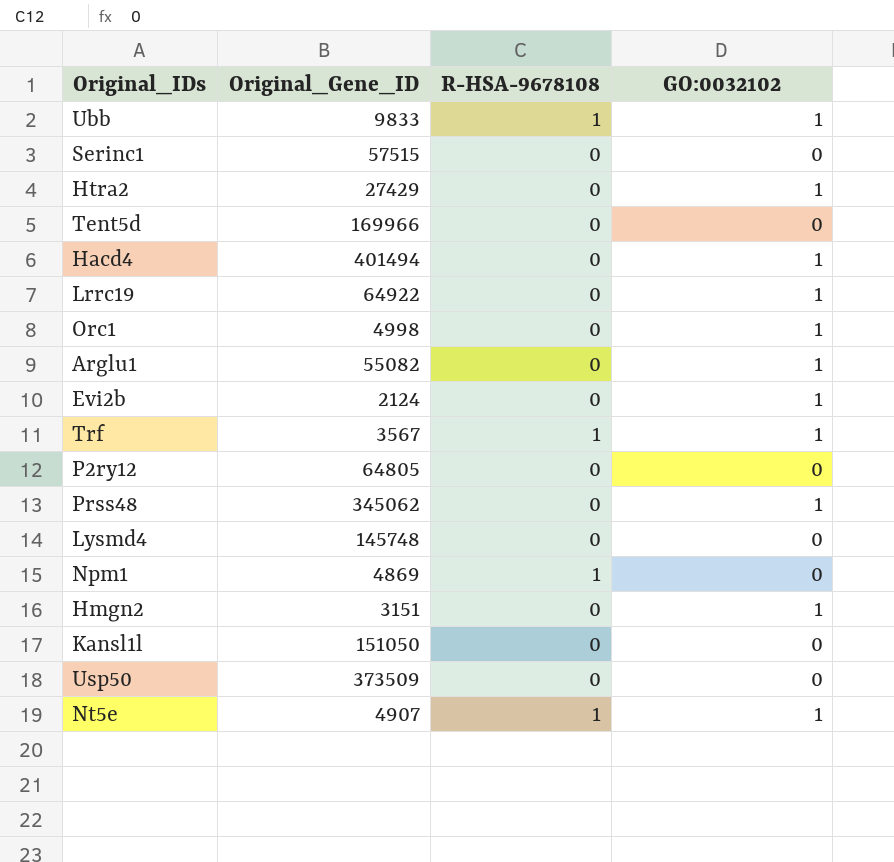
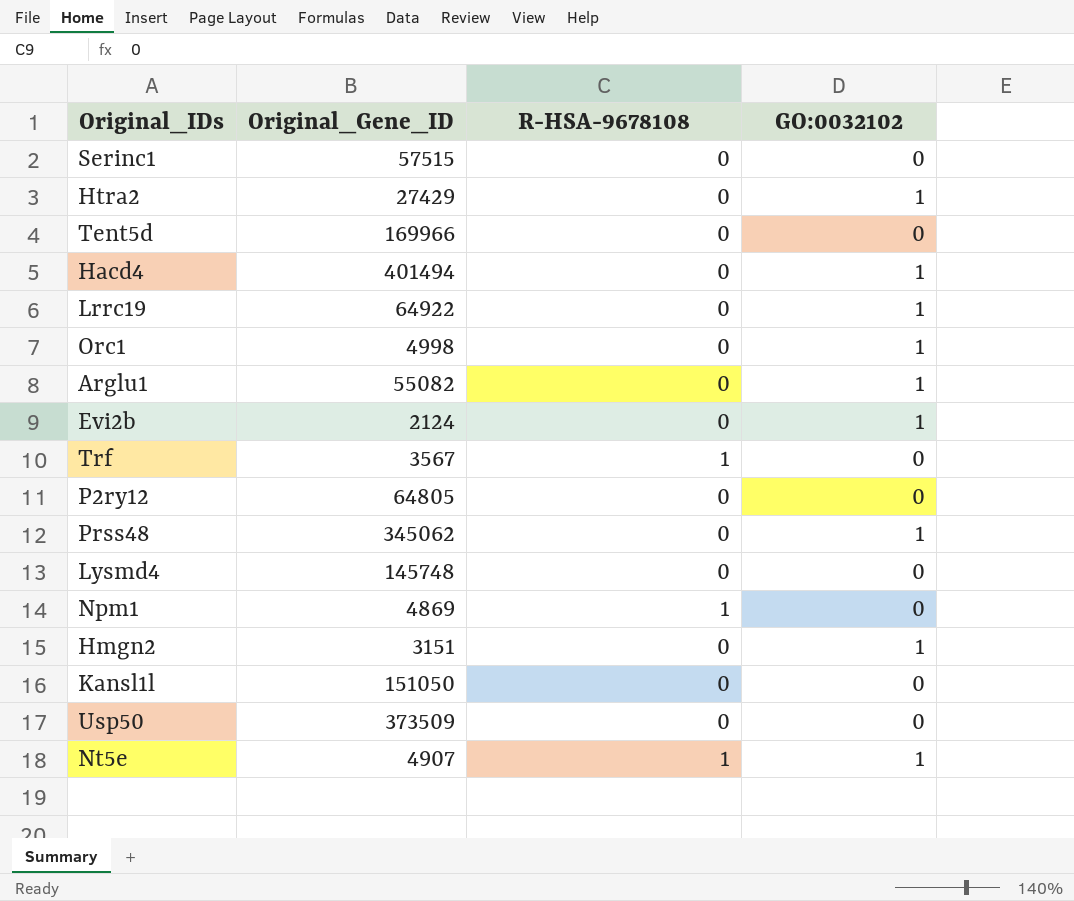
row Ubb: 9833 | 1 | 1 -> none
Trf | GO:0032102: 1 -> 0

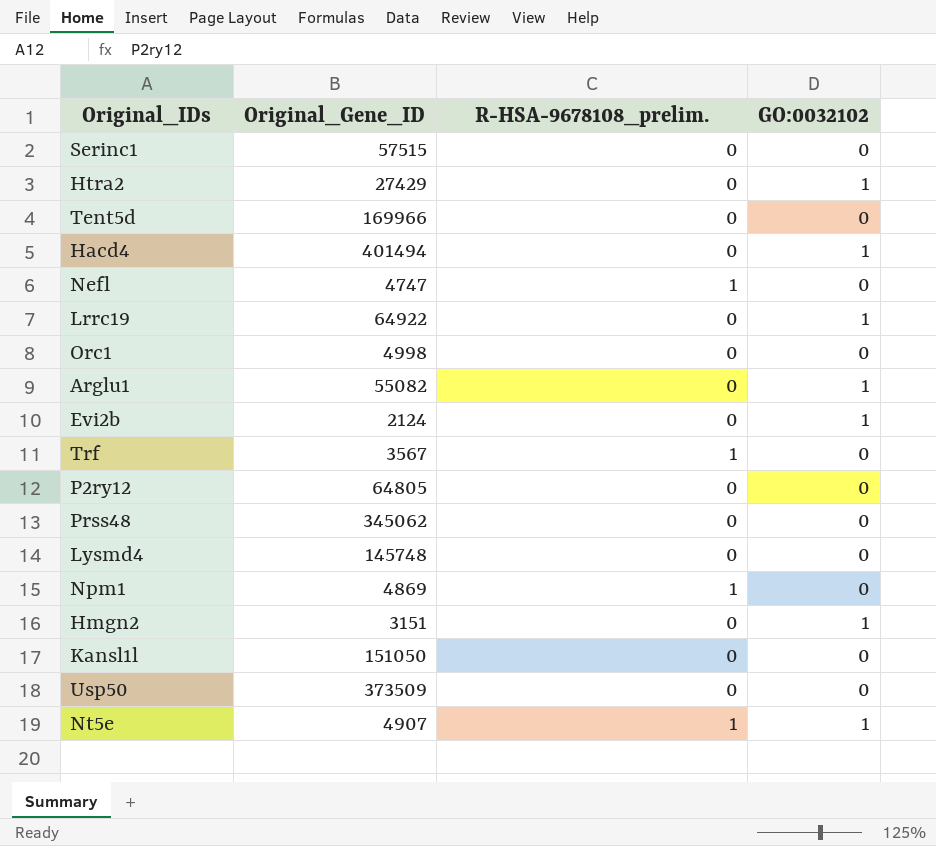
column name: R-HSA-9678108 -> R-HSA-9678108_prelim.
row Nefl: none -> 4747 | 1 | 0
Orc1 | GO:0032102: 1 -> 0
Prss48 | GO:0032102: 1 -> 0

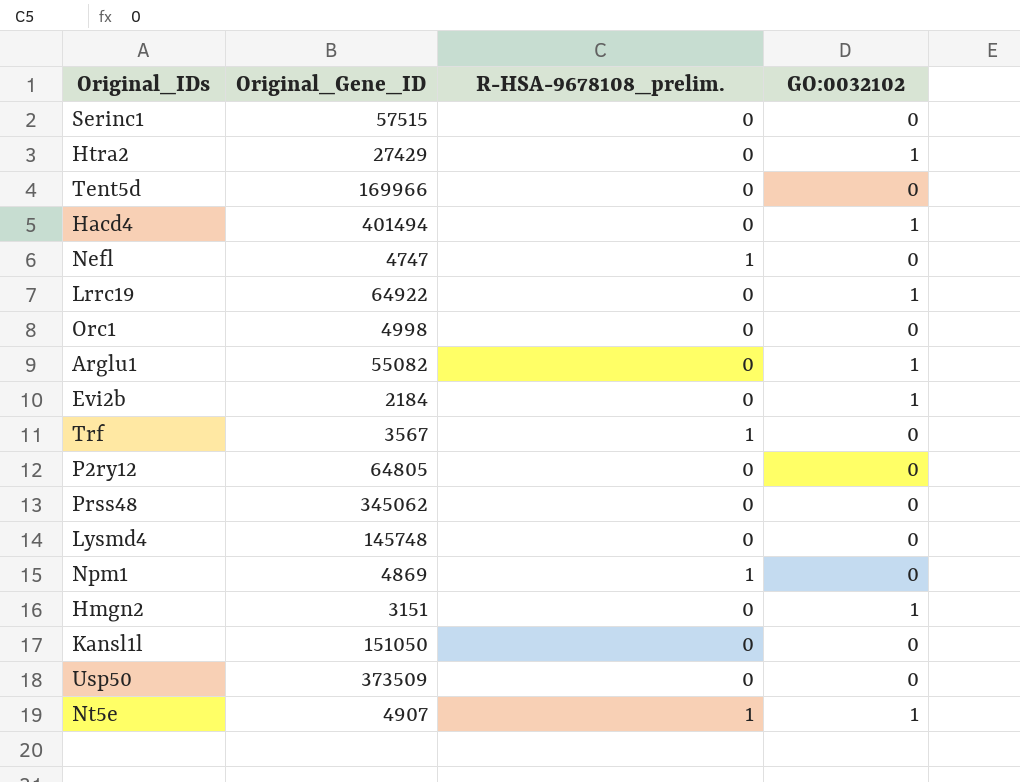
Evi2b | Original_Gene_ID: 2124 -> 2184

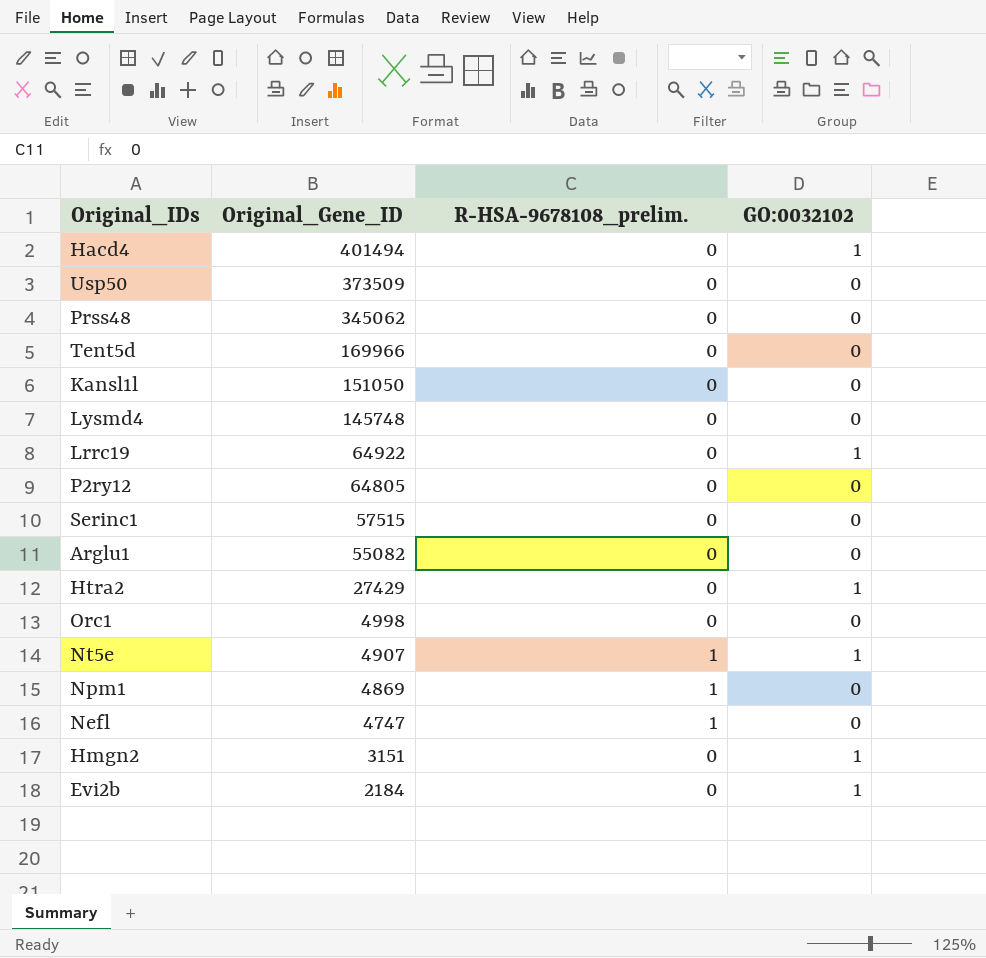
row order: none -> Original_Gene_ID descending
row Trf: 3567 | 1 | 0 -> none
Arglu1 | GO:0032102: 1 -> 0

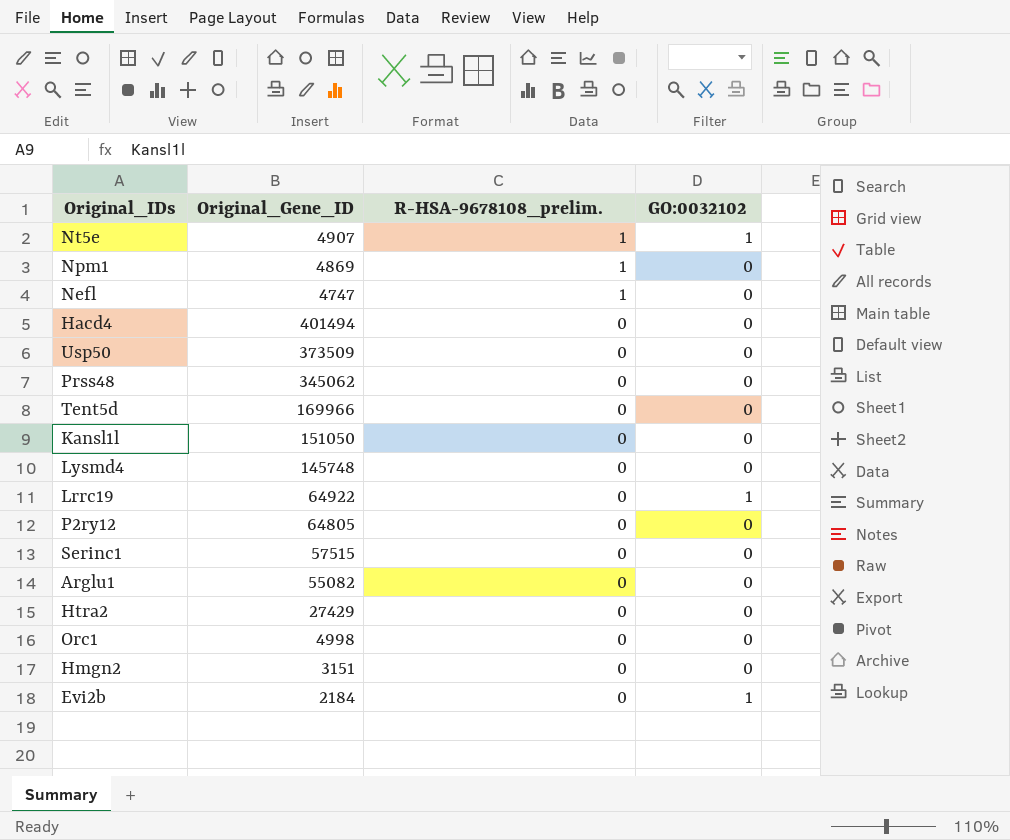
row order: Original_Gene_ID descending -> R-HSA-9678108_prelim. descending
Hacd4 | GO:0032102: 1 -> 0
Htra2 | GO:0032102: 1 -> 0
Hmgn2 | GO:0032102: 1 -> 0

